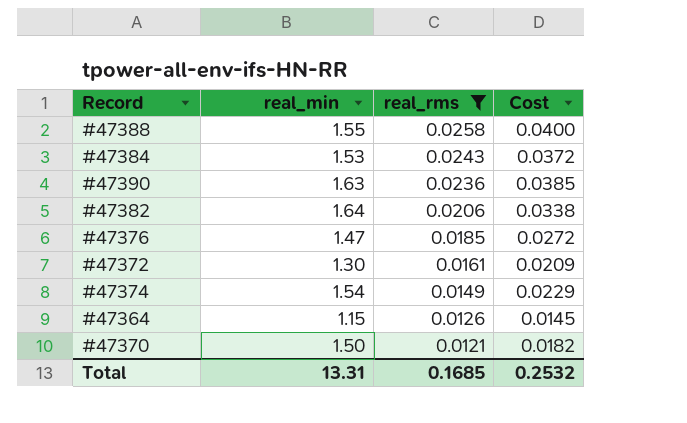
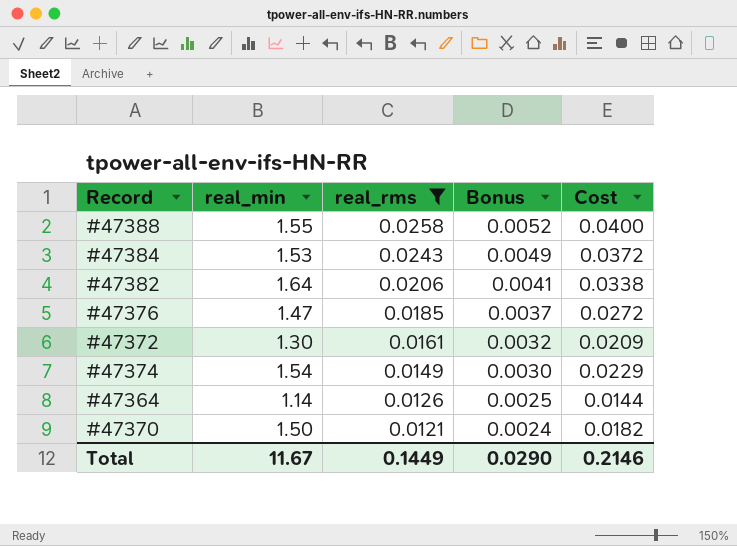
column Bonus | formula: none -> [real_rms] * 0.2
row #47390: 1.63 | 0.0236 | 0.0385 -> none
#47364 | real_min: 1.15 -> 1.14
#47364 | Cost: 0.0145 -> 0.0144
Total | real_min: 13.31 -> 11.67
Total | real_rms: 0.1685 -> 0.1449
Total | Cost: 0.2532 -> 0.2146

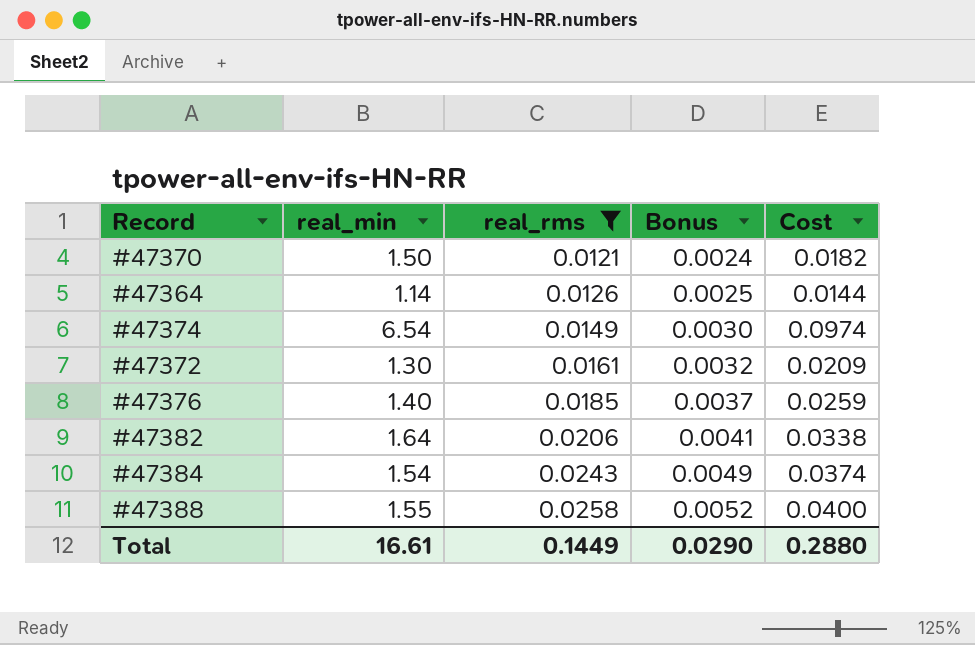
row order: real_rms descending -> real_rms ascending
#47374 | real_min: 1.54 -> 6.54
#47374 | Cost: 0.0229 -> 0.0974
#47376 | real_min: 1.47 -> 1.40
#47376 | Cost: 0.0272 -> 0.0259
#47384 | real_min: 1.53 -> 1.54
#47384 | Cost: 0.0372 -> 0.0374
Total | real_min: 11.67 -> 16.61
Total | Cost: 0.2146 -> 0.2880

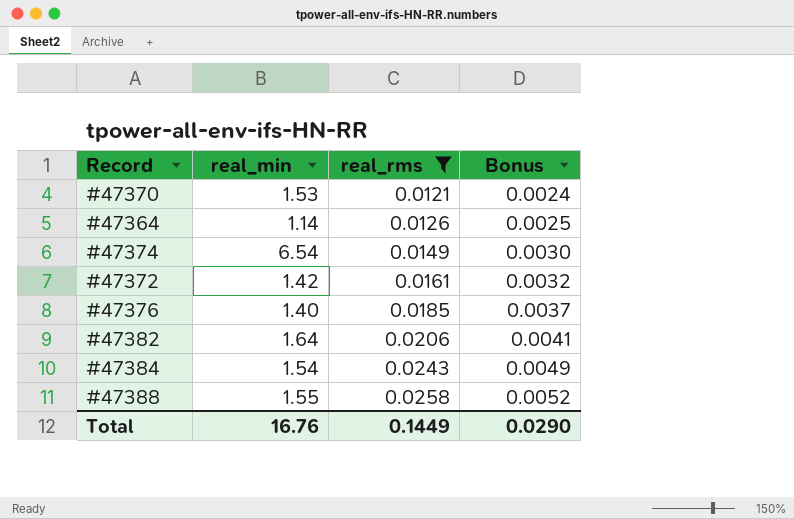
column Cost | formula: [real_min] * [real_rms] -> none
#47370 | real_min: 1.50 -> 1.53
#47372 | real_min: 1.30 -> 1.42
Total | real_min: 16.61 -> 16.76

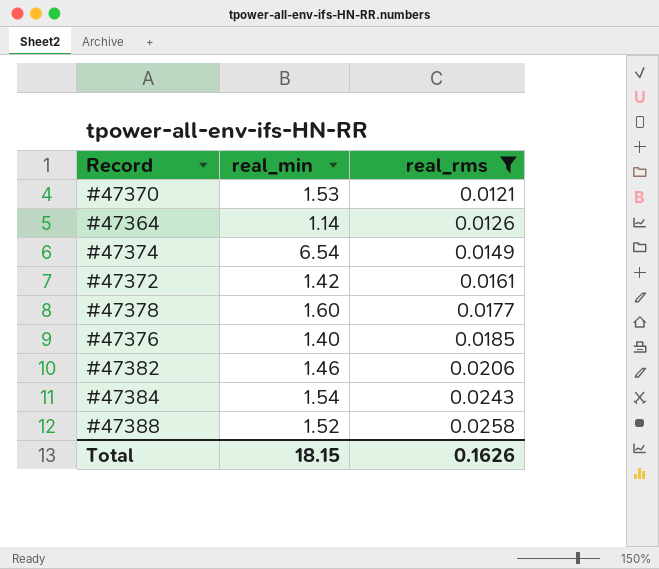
column Bonus | formula: [real_rms] * 0.2 -> none
row #47378: none -> 1.60 | 0.0177
#47382 | real_min: 1.64 -> 1.46
#47388 | real_min: 1.55 -> 1.52
Total | real_min: 16.76 -> 18.15
Total | real_rms: 0.1449 -> 0.1626

